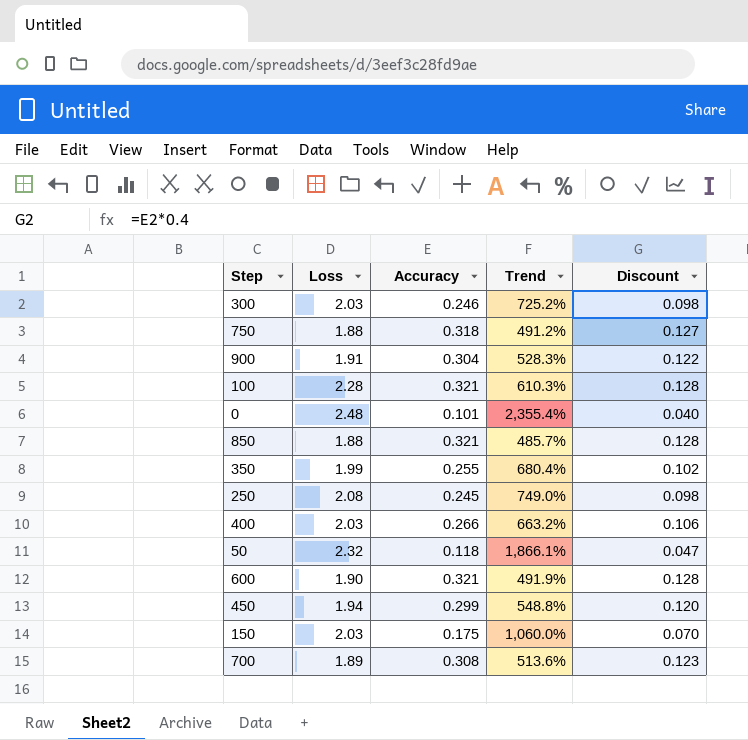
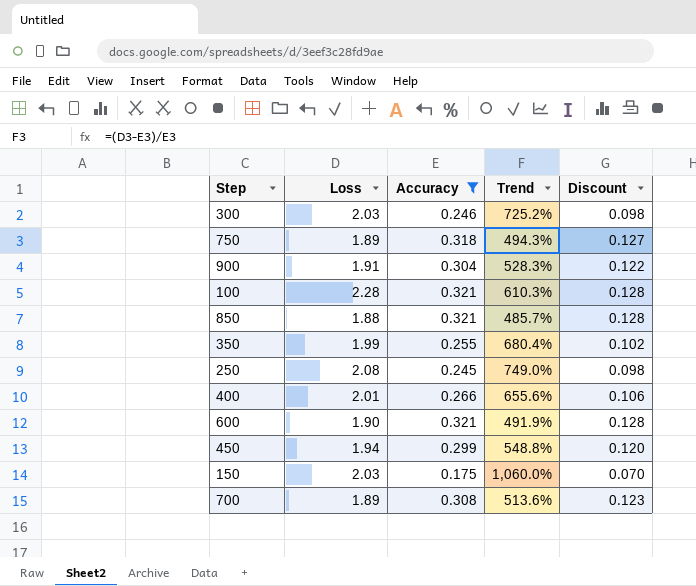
filter: none -> Accuracy >= 0.175
750 | Loss: 1.88 -> 1.89
750 | Trend: 491.2% -> 494.3%
400 | Loss: 2.03 -> 2.01
400 | Trend: 663.2% -> 655.6%

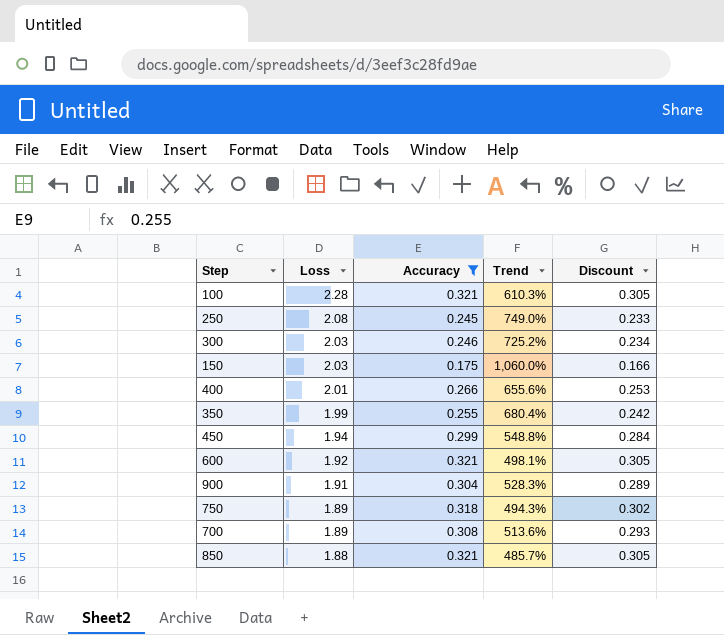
row order: none -> Loss descending
column Discount | formula: [Accuracy] * 0.4 -> [Accuracy] * 0.95
600 | Loss: 1.90 -> 1.92
600 | Trend: 491.9% -> 498.1%

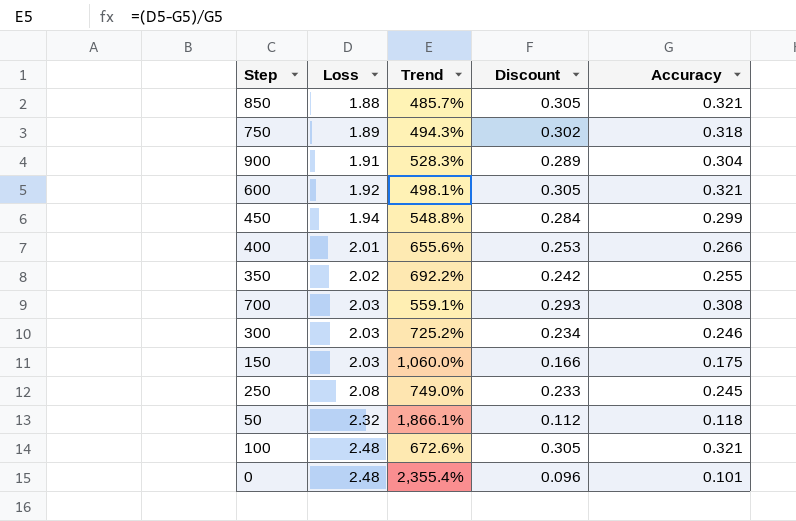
filter: Accuracy >= 0.175 -> none
row order: Loss descending -> Loss ascending
column Accuracy | position: 3 -> 5
350 | Loss: 1.99 -> 2.02
350 | Trend: 680.4% -> 692.2%
700 | Loss: 1.89 -> 2.03
700 | Trend: 513.6% -> 559.1%
100 | Loss: 2.28 -> 2.48
100 | Trend: 610.3% -> 672.6%

